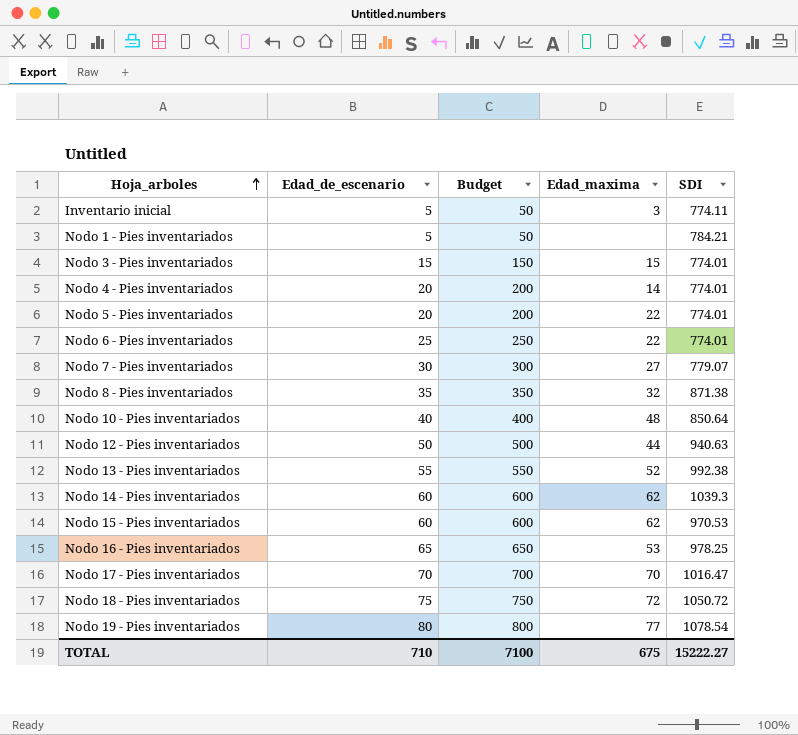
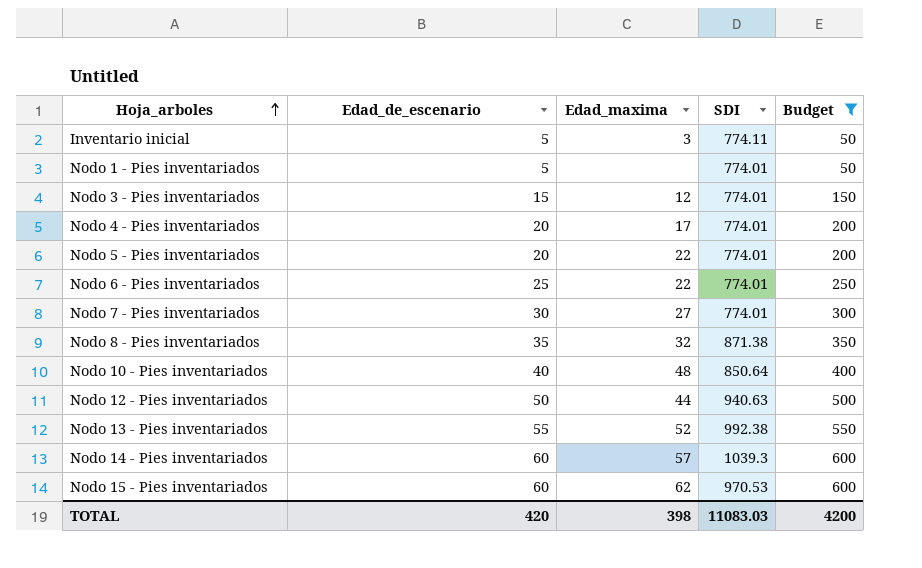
filter: none -> Budget <= 600
column Budget | position: 3 -> 5
Nodo 1 - Pies inventariados | SDI: 784.21 -> 774.01
Nodo 3 - Pies inventariados | Edad_maxima: 15 -> 12
Nodo 4 - Pies inventariados | Edad_maxima: 14 -> 17
Nodo 7 - Pies inventariados | SDI: 779.07 -> 774.01
Nodo 14 - Pies inventariados | Edad_maxima: 62 -> 57
TOTAL | Edad_de_escenario: 710 -> 420
TOTAL | Edad_maxima: 675 -> 398
TOTAL | SDI: 15222.27 -> 11083.03
TOTAL | Budget: 7100 -> 4200

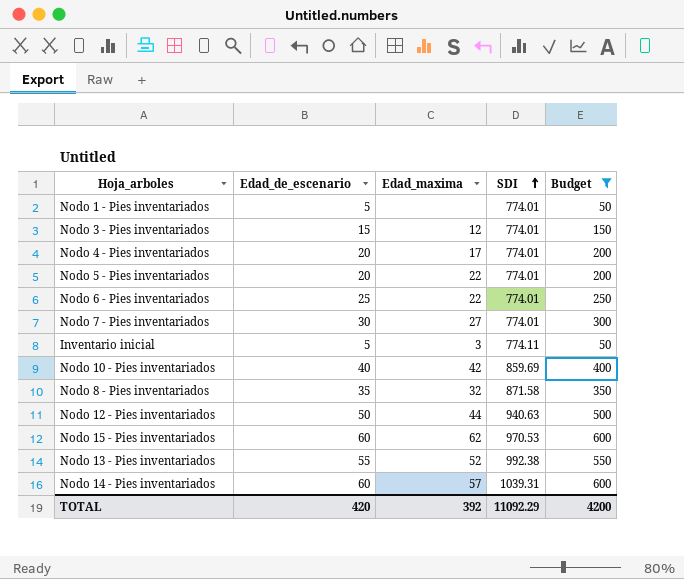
row order: Hoja_arboles ascending -> SDI ascending
Nodo 10 - Pies inventariados | Edad_maxima: 48 -> 42
Nodo 10 - Pies inventariados | SDI: 850.64 -> 859.69
Nodo 8 - Pies inventariados | SDI: 871.38 -> 871.58
Nodo 14 - Pies inventariados | SDI: 1039.3 -> 1039.31
TOTAL | Edad_maxima: 398 -> 392
TOTAL | SDI: 11083.03 -> 11092.29

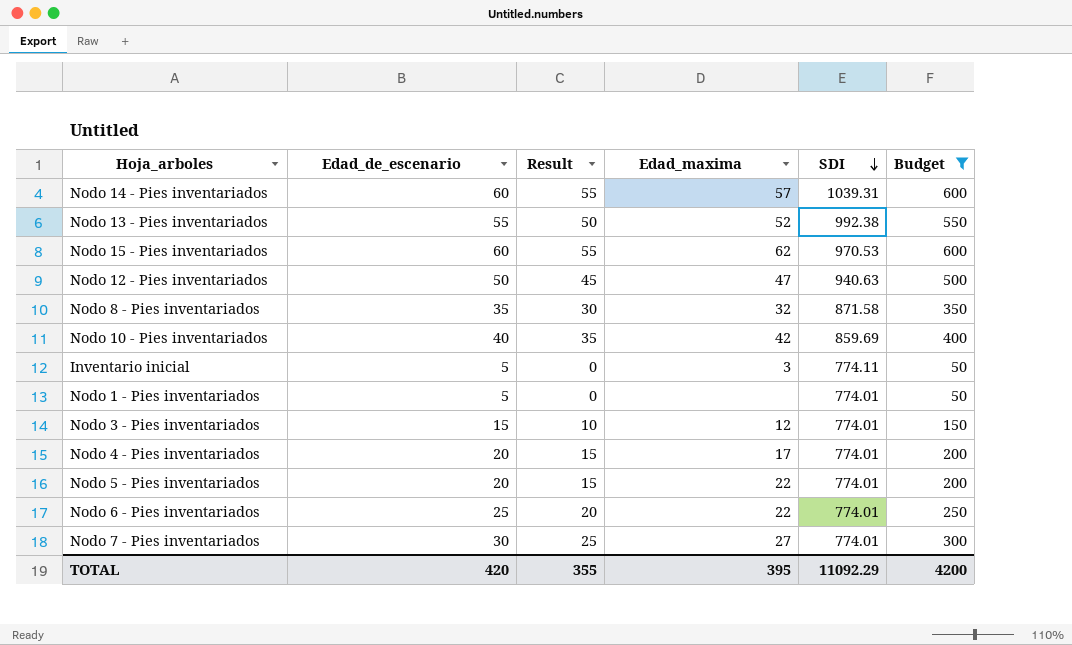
row order: SDI ascending -> SDI descending
column Result | formula: none -> [Edad_de_escenario] - 5
Nodo 12 - Pies inventariados | Edad_maxima: 44 -> 47
TOTAL | Edad_maxima: 392 -> 395

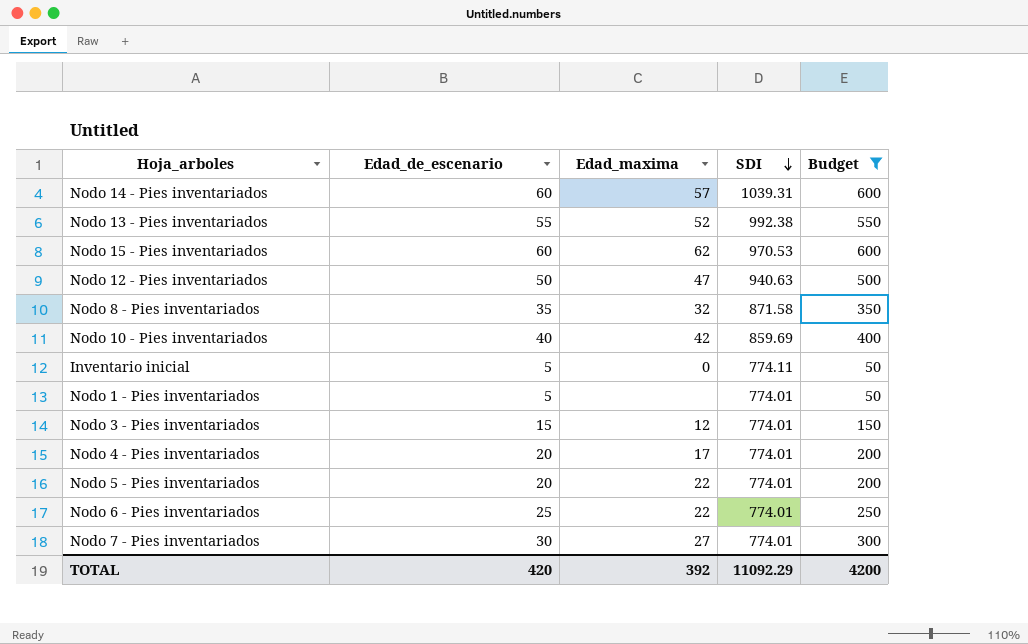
column Result | formula: [Edad_de_escenario] - 5 -> none
Inventario inicial | Edad_maxima: 3 -> 0
TOTAL | Edad_maxima: 395 -> 392

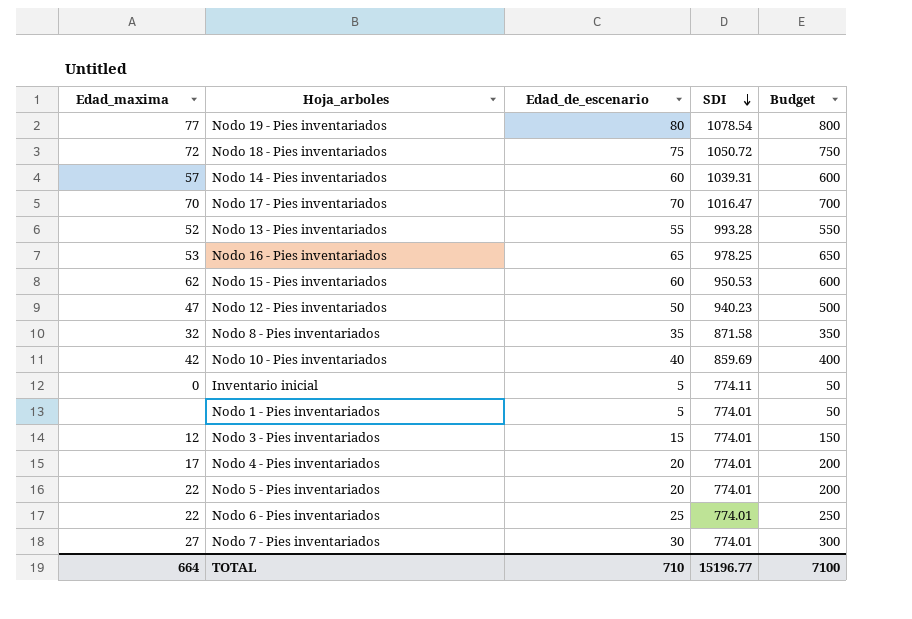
filter: Budget <= 600 -> none
column Edad_maxima | position: 3 -> 1
Nodo 13 - Pies inventariados | SDI: 992.38 -> 993.28
Nodo 15 - Pies inventariados | SDI: 970.53 -> 950.53
Nodo 12 - Pies inventariados | SDI: 940.63 -> 940.23
TOTAL | Edad_maxima: 392 -> 664
TOTAL | Edad_de_escenario: 420 -> 710
TOTAL | SDI: 11092.29 -> 15196.77
TOTAL | Budget: 4200 -> 7100

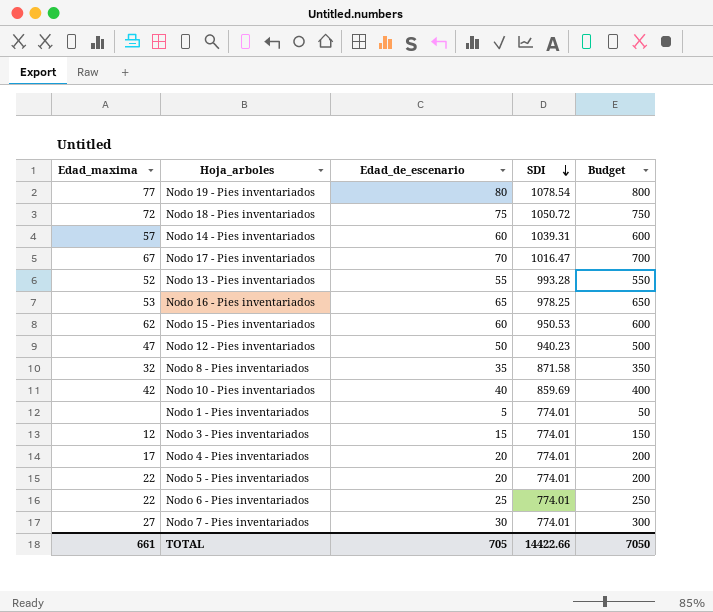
row Inventario inicial: 0 | 5 | 774.11 | 50 -> none
Nodo 17 - Pies inventariados | Edad_maxima: 70 -> 67
TOTAL | Edad_maxima: 664 -> 661
TOTAL | Edad_de_escenario: 710 -> 705
TOTAL | SDI: 15196.77 -> 14422.66
TOTAL | Budget: 7100 -> 7050

